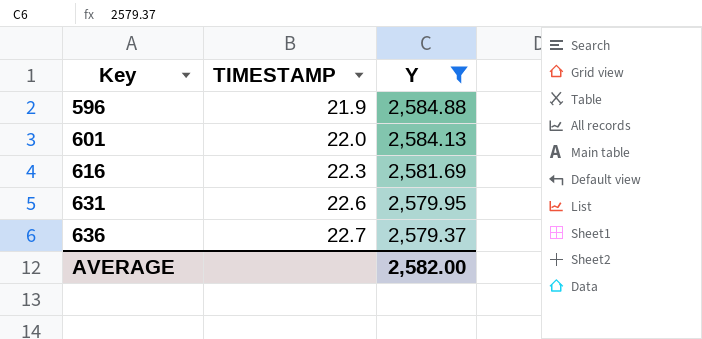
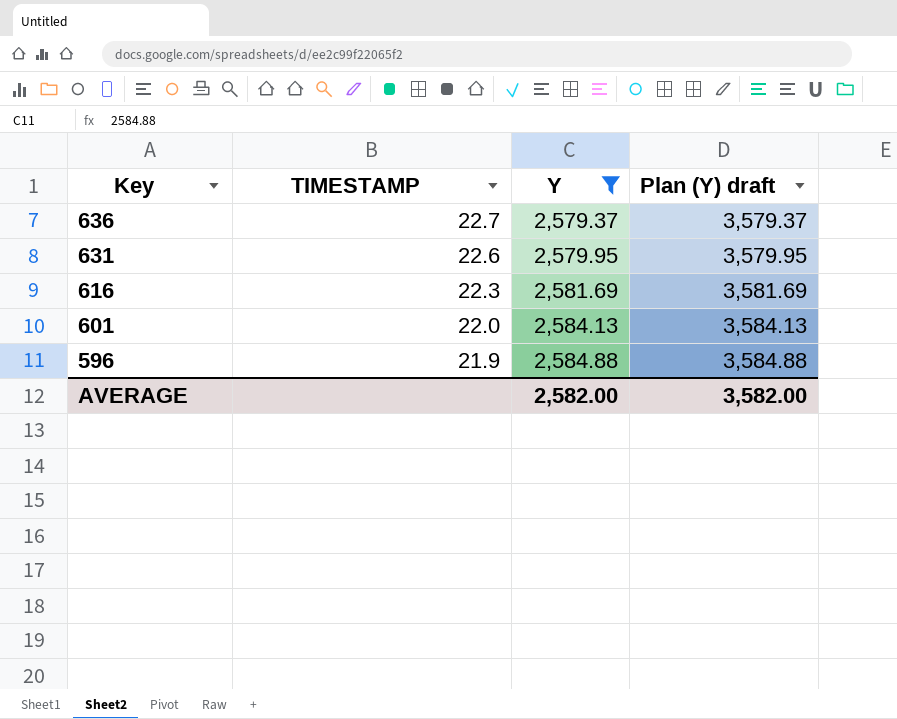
row order: Key ascending -> Key descending
column Plan (Y) draft | formula: none -> [Y] + 1000

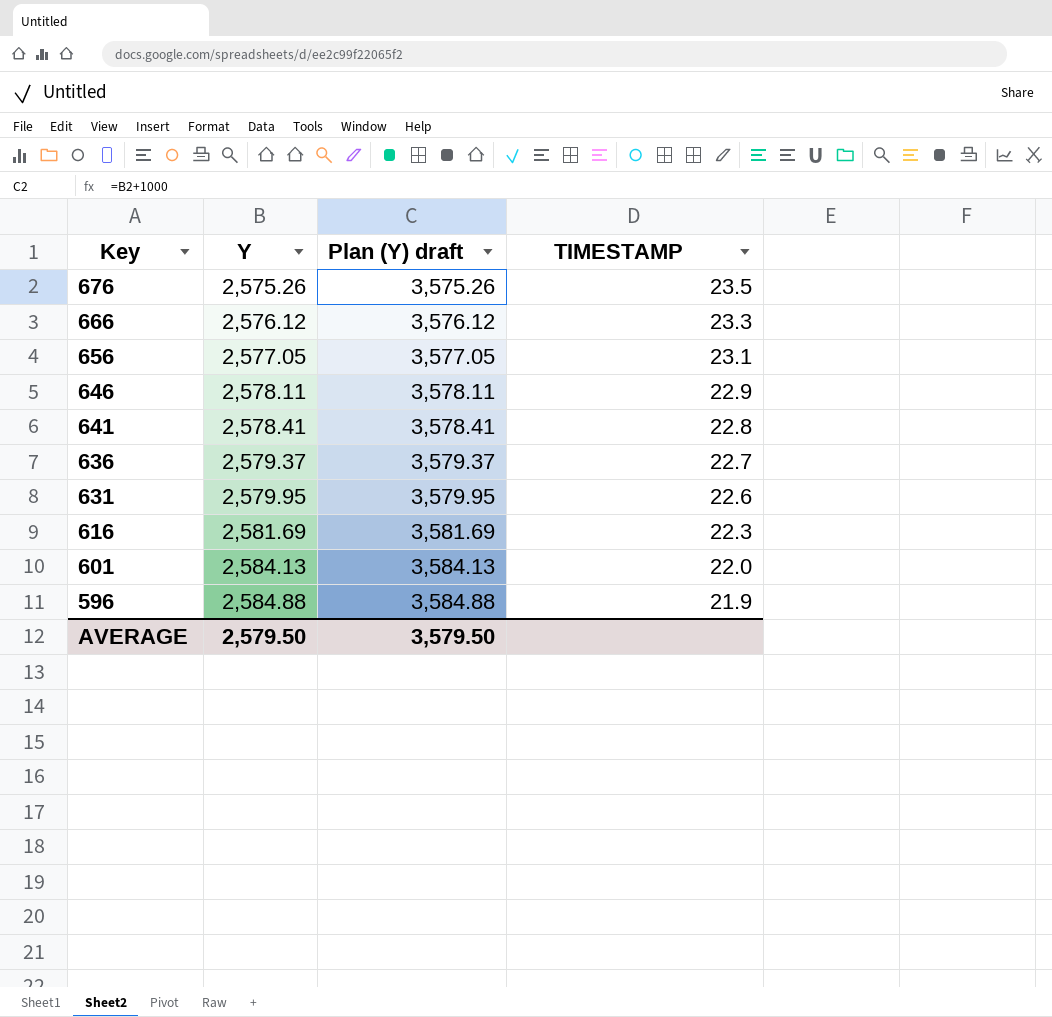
filter: Y >= 2,579.37 -> none
column TIMESTAMP | position: 2 -> 4
AVERAGE | Y: 2,582.00 -> 2,579.50
AVERAGE | Plan (Y) draft: 3,582.00 -> 3,579.50

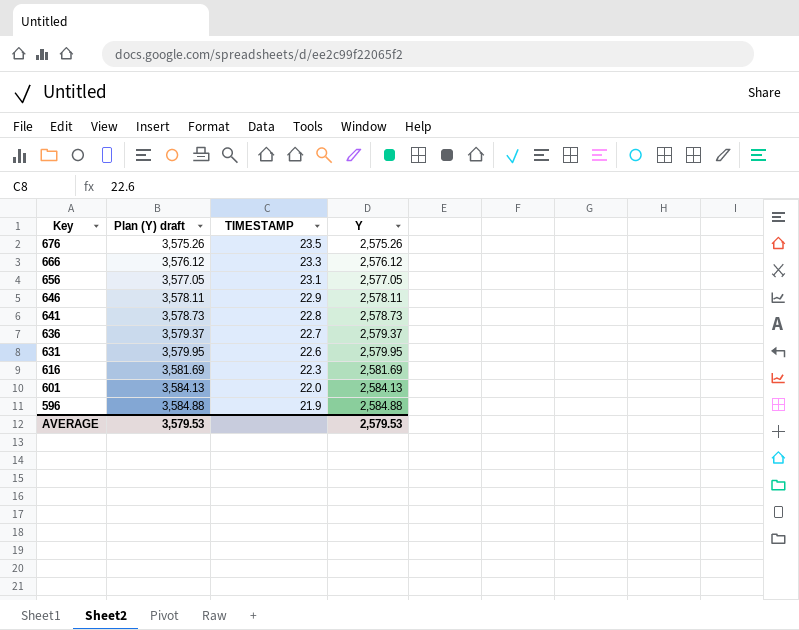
column Y | position: 2 -> 4
641 | Plan (Y) draft: 3,578.41 -> 3,578.73
641 | Y: 2,578.41 -> 2,578.73
AVERAGE | Plan (Y) draft: 3,579.50 -> 3,579.53
AVERAGE | Y: 2,579.50 -> 2,579.53

